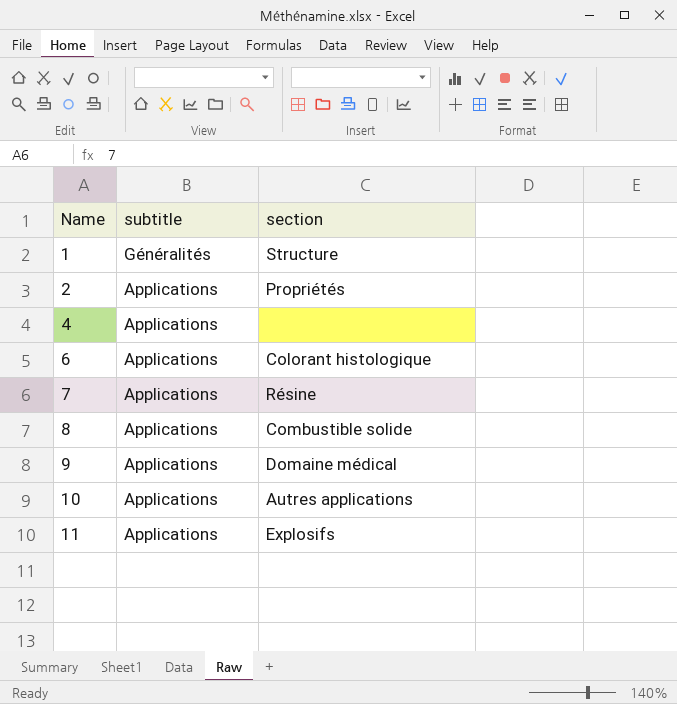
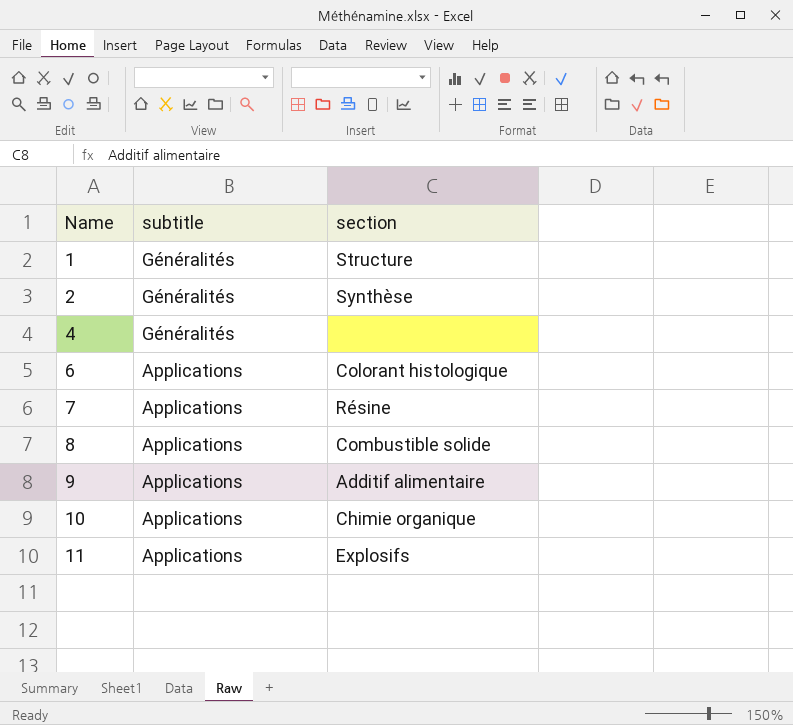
2 | subtitle: Applications -> Généralités
2 | section: Propriétés -> Synthèse
4 | subtitle: Applications -> Généralités
9 | section: Domaine médical -> Additif alimentaire
10 | section: Autres applications -> Chimie organique

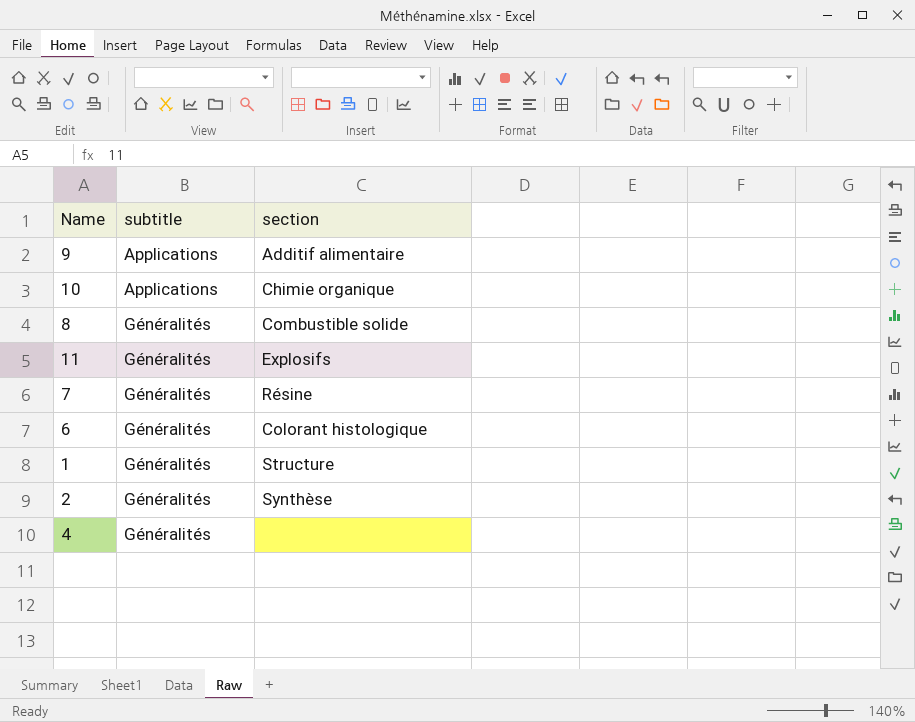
row order: Name ascending -> subtitle ascending
8 | subtitle: Applications -> Généralités
11 | subtitle: Applications -> Généralités
7 | subtitle: Applications -> Généralités
6 | subtitle: Applications -> Généralités

